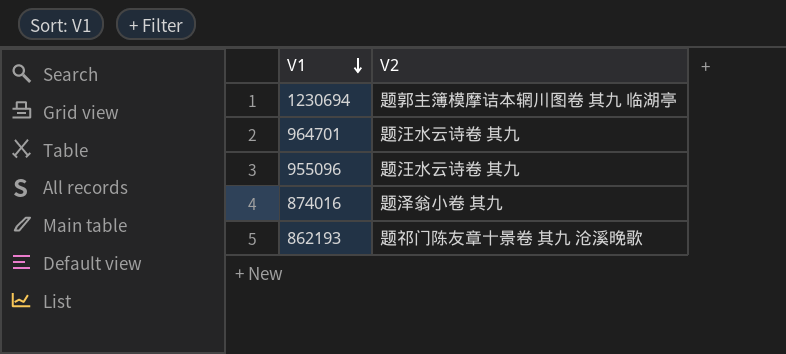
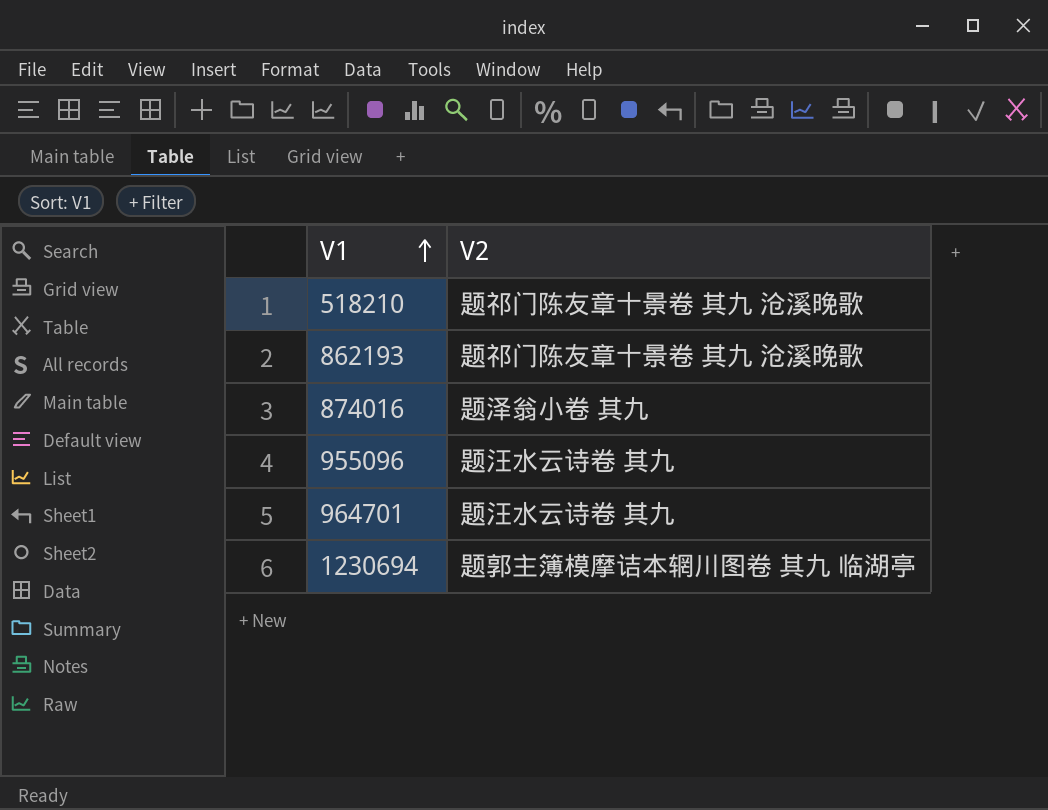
row order: V1 descending -> V1 ascending
row 518210: none -> 题祁门陈友章十景卷 其九 沧溪晚歌

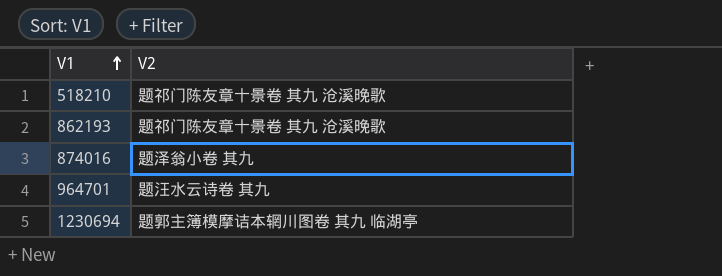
row 955096: 题汪水云诗卷 其九 -> none

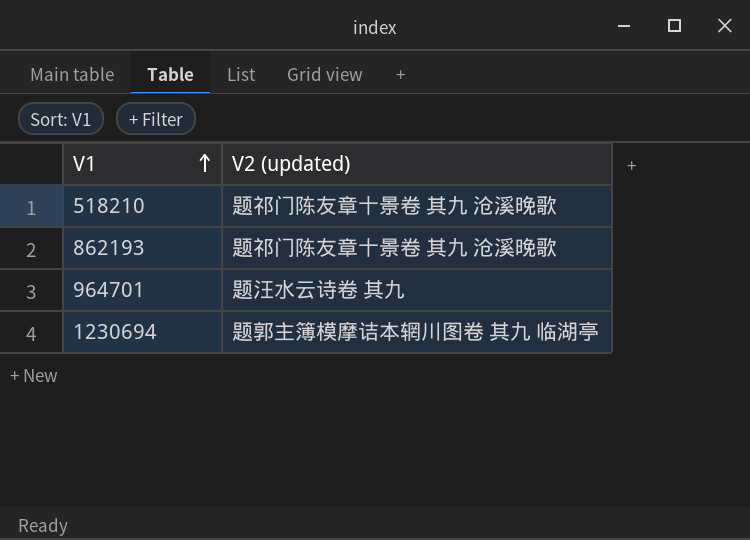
column name: V2 -> V2 (updated)
row 874016: 题泽翁小卷 其九 -> none

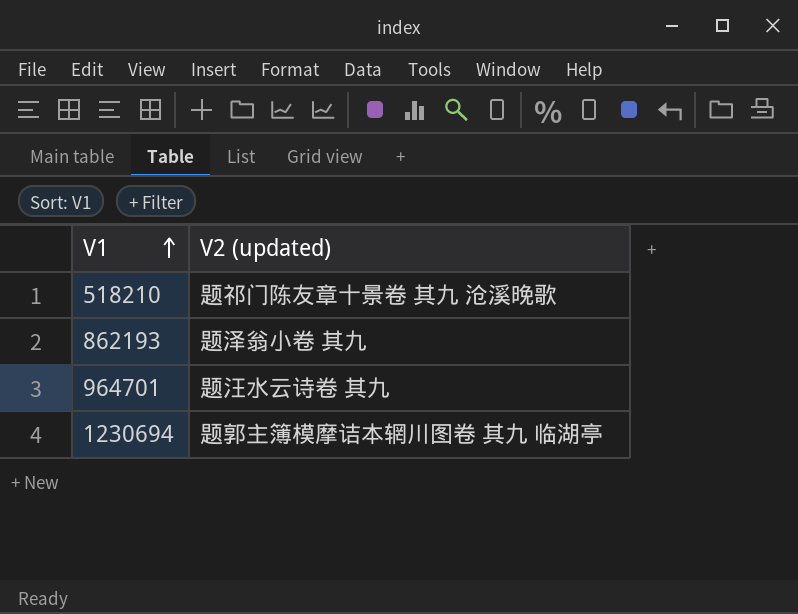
862193 | V2 (updated): 题祁门陈友章十景卷 其九 沧溪晚歌 -> 题泽翁小卷 其九

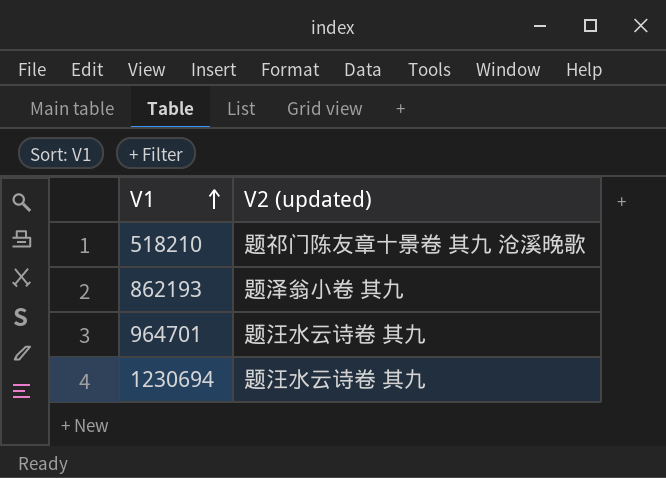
1230694 | V2 (updated): 题郭主簿模摩诘本辋川图卷 其九 临湖亭 -> 题汪水云诗卷 其九

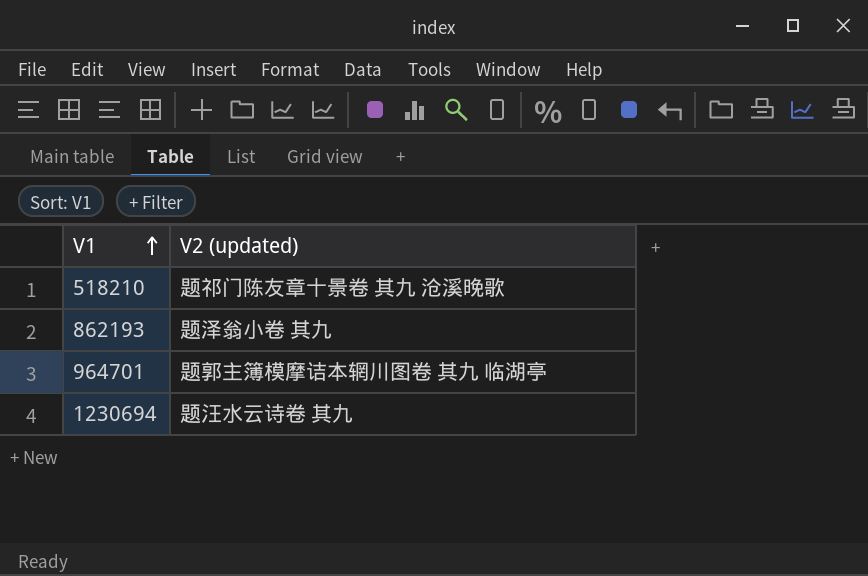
964701 | V2 (updated): 题汪水云诗卷 其九 -> 题郭主簿模摩诘本辋川图卷 其九 临湖亭

